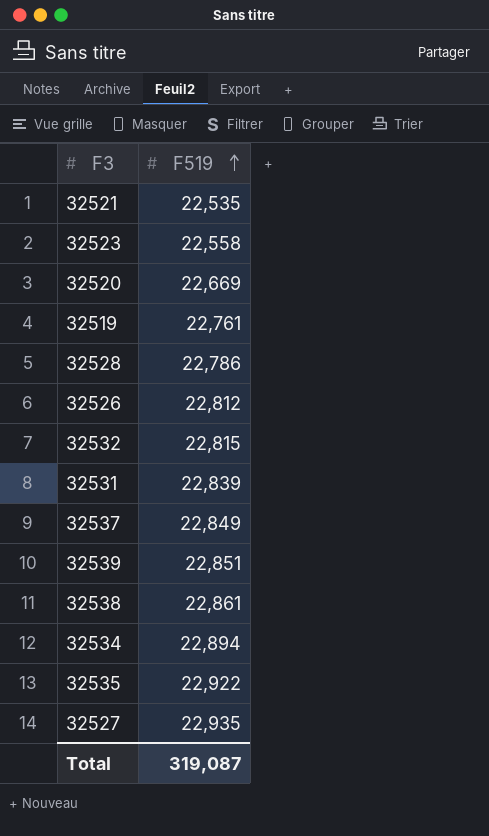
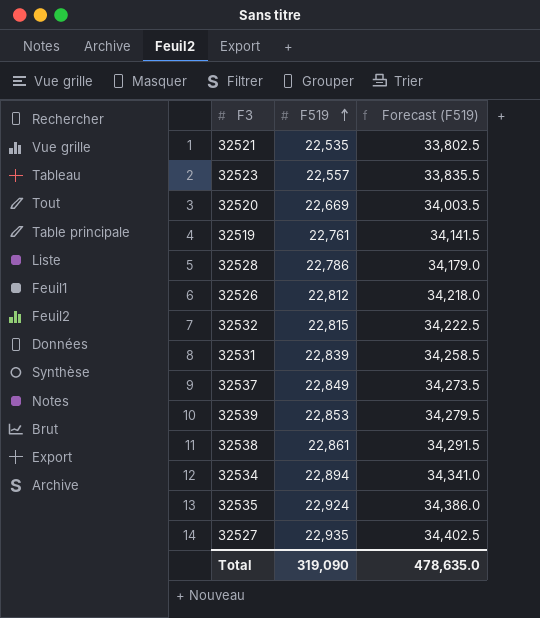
column Forecast (F519) | formula: none -> [F519] * 1.5
32523 | F519: 22,558 -> 22,557
32539 | F519: 22,851 -> 22,853
32535 | F519: 22,922 -> 22,924
Total | F519: 319,087 -> 319,090

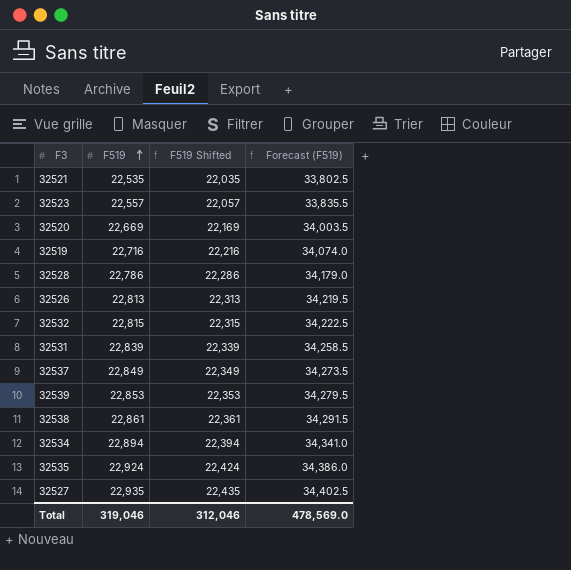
column F519 Shifted | formula: none -> [F519] - 500
32519 | F519: 22,761 -> 22,716
32519 | Forecast (F519): 34,141.5 -> 34,074.0
32526 | F519: 22,812 -> 22,813
32526 | Forecast (F519): 34,218.0 -> 34,219.5
Total | F519: 319,090 -> 319,046
Total | Forecast (F519): 478,635.0 -> 478,569.0

